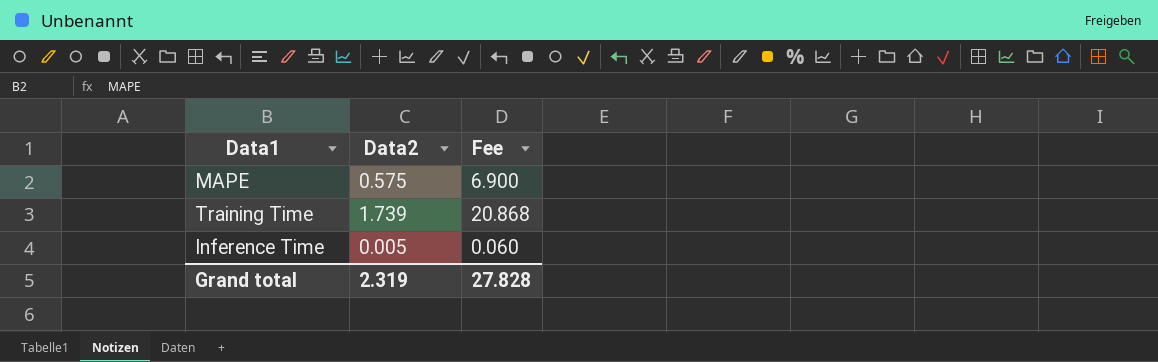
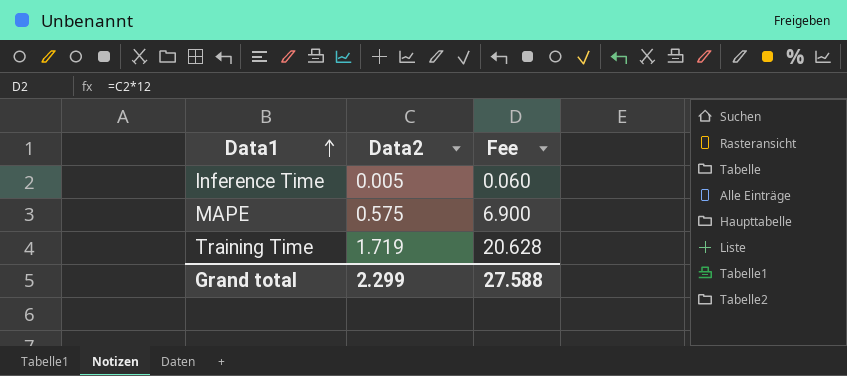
row order: none -> Data1 ascending
Training Time | Data2: 1.739 -> 1.719
Training Time | Fee: 20.868 -> 20.628
Grand total | Data2: 2.319 -> 2.299
Grand total | Fee: 27.828 -> 27.588

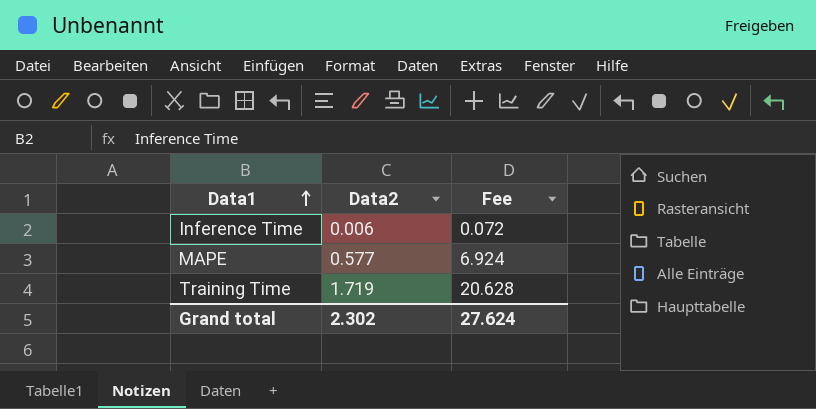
Inference Time | Data2: 0.005 -> 0.006
Inference Time | Fee: 0.060 -> 0.072
MAPE | Data2: 0.575 -> 0.577
MAPE | Fee: 6.900 -> 6.924
Grand total | Data2: 2.299 -> 2.302
Grand total | Fee: 27.588 -> 27.624

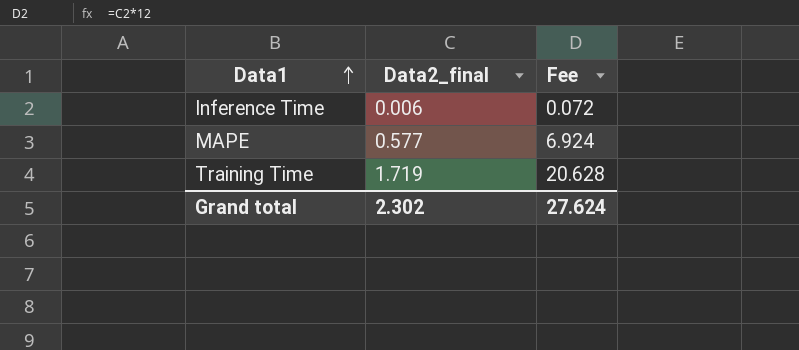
column name: Data2 -> Data2_final

